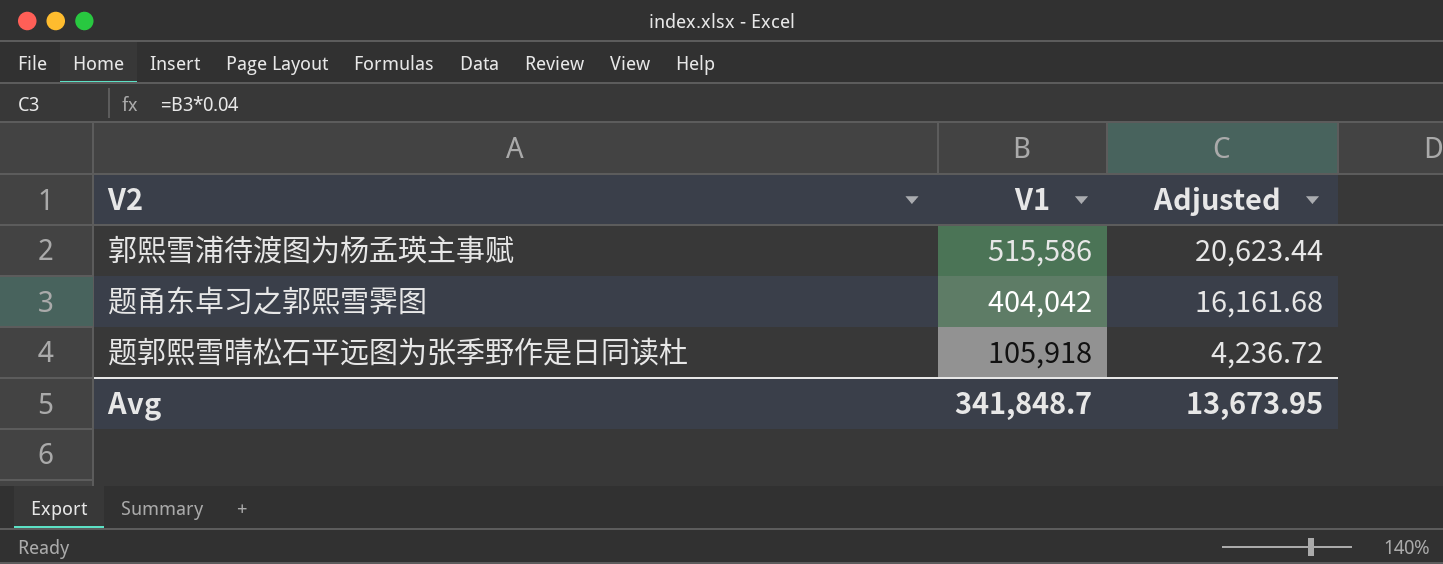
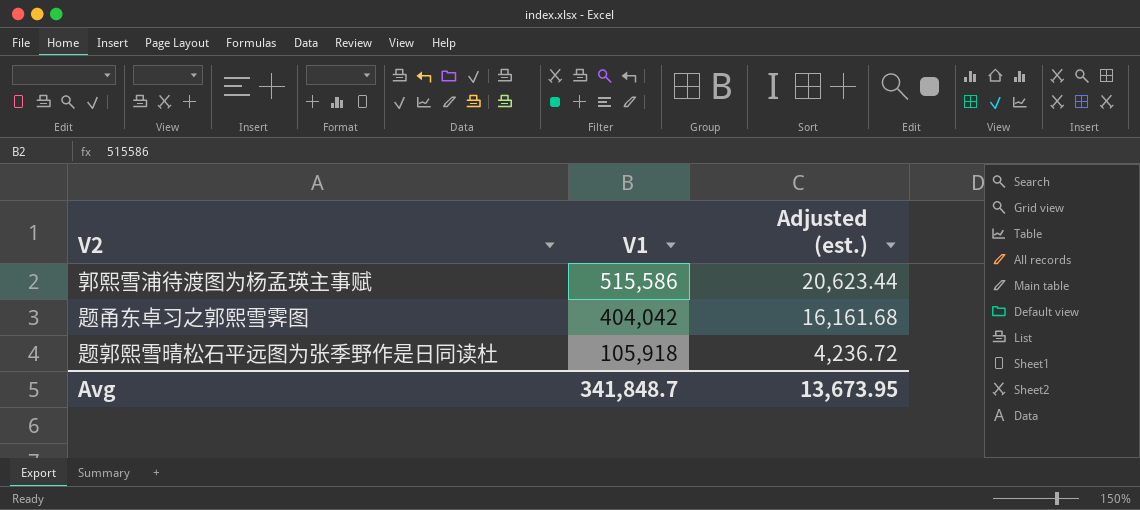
column name: Adjusted -> Adjusted (est.)

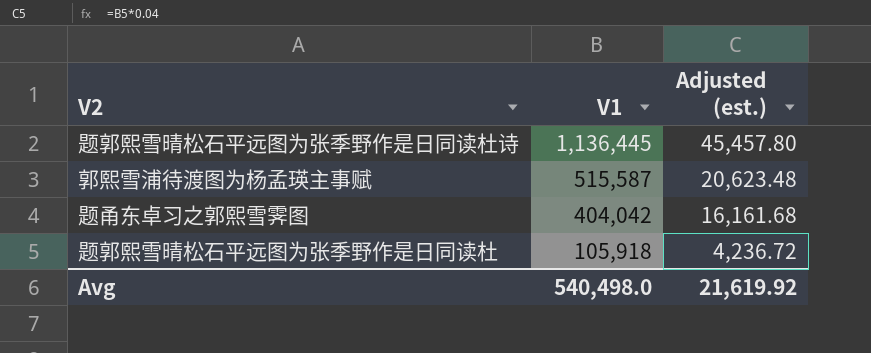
row 题郭熙雪晴松石平远图为张季野作是日同读杜诗: none -> 1,136,445 | 45,457.80
郭熙雪浦待渡图为杨孟瑛主事赋 | V1: 515,586 -> 515,587
郭熙雪浦待渡图为杨孟瑛主事赋 | Adjusted (est.): 20,623.44 -> 20,623.48
Avg | V1: 341,848.7 -> 540,498.0
Avg | Adjusted (est.): 13,673.95 -> 21,619.92

